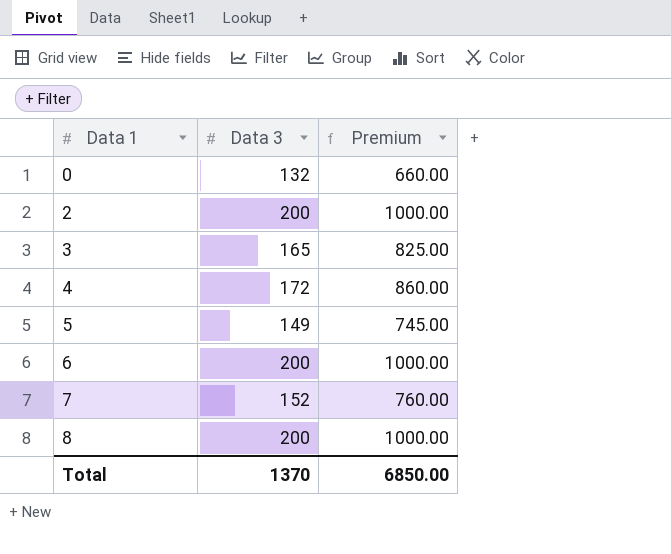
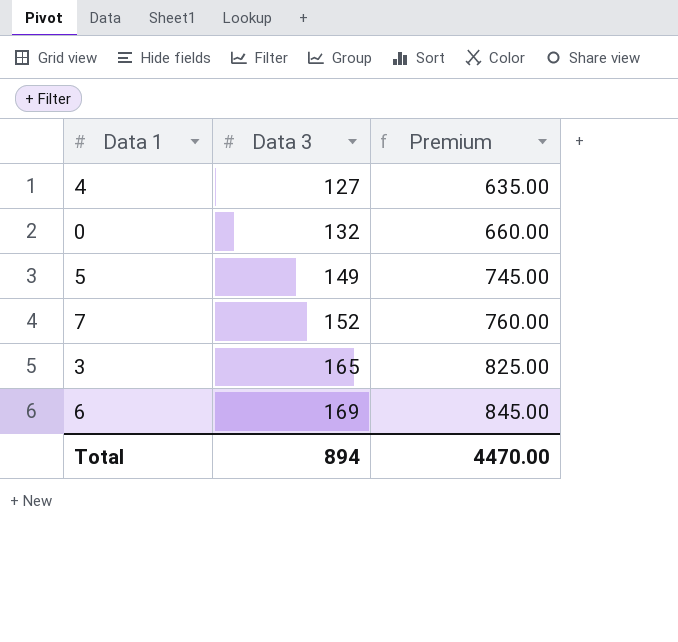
row order: Data 1 ascending -> Data 3 ascending
row 2: 200 | 1000.00 -> none
row 8: 200 | 1000.00 -> none
4 | Data 3: 172 -> 127
4 | Premium: 860.00 -> 635.00
6 | Data 3: 200 -> 169
6 | Premium: 1000.00 -> 845.00
Total | Data 3: 1370 -> 894
Total | Premium: 6850.00 -> 4470.00

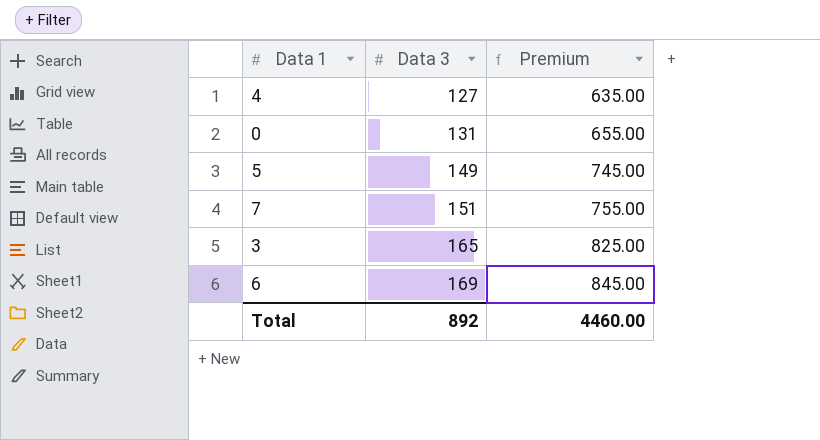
0 | Data 3: 132 -> 131
0 | Premium: 660.00 -> 655.00
7 | Data 3: 152 -> 151
7 | Premium: 760.00 -> 755.00
Total | Data 3: 894 -> 892
Total | Premium: 4470.00 -> 4460.00

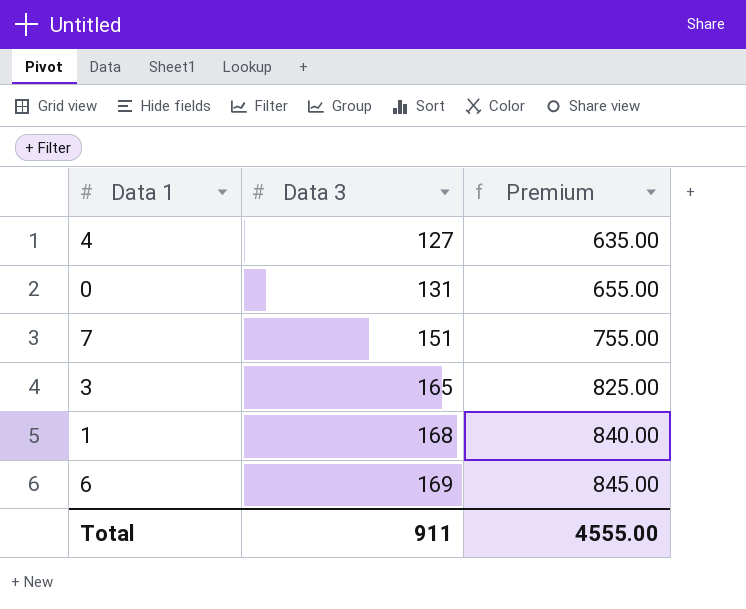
row 5: 149 | 745.00 -> none
row 1: none -> 168 | 840.00
Total | Data 3: 892 -> 911
Total | Premium: 4460.00 -> 4555.00

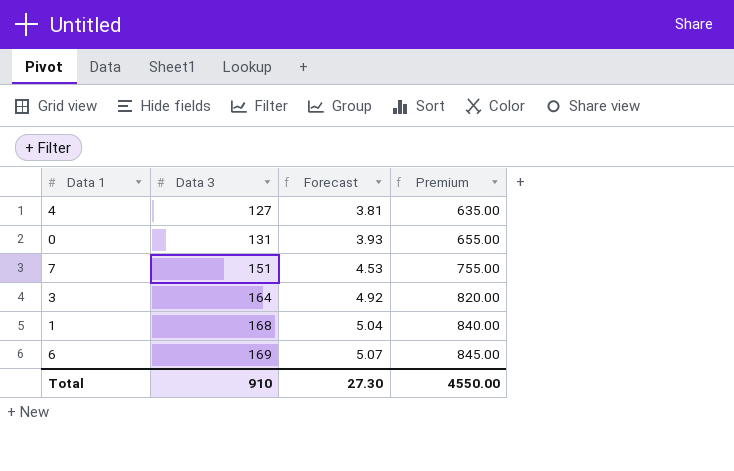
column Forecast | formula: none -> [Data 3] * 0.03
3 | Data 3: 165 -> 164
3 | Premium: 825.00 -> 820.00
Total | Data 3: 911 -> 910
Total | Premium: 4555.00 -> 4550.00

